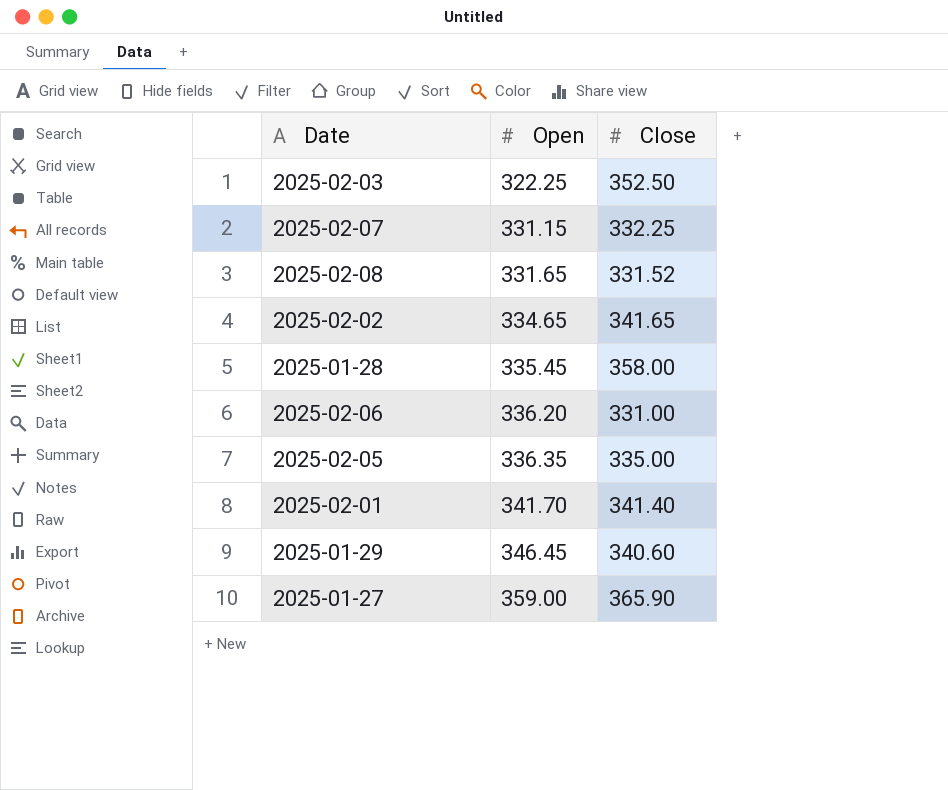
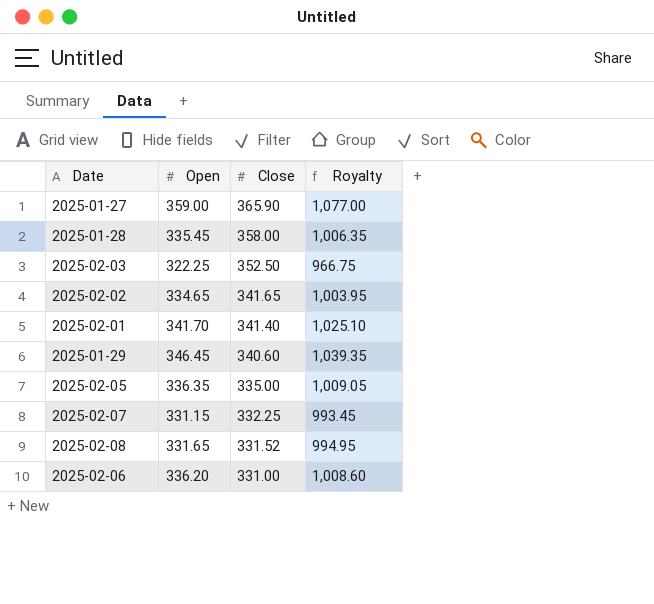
row order: Open ascending -> Close descending
column Royalty | formula: none -> [Open] * 3

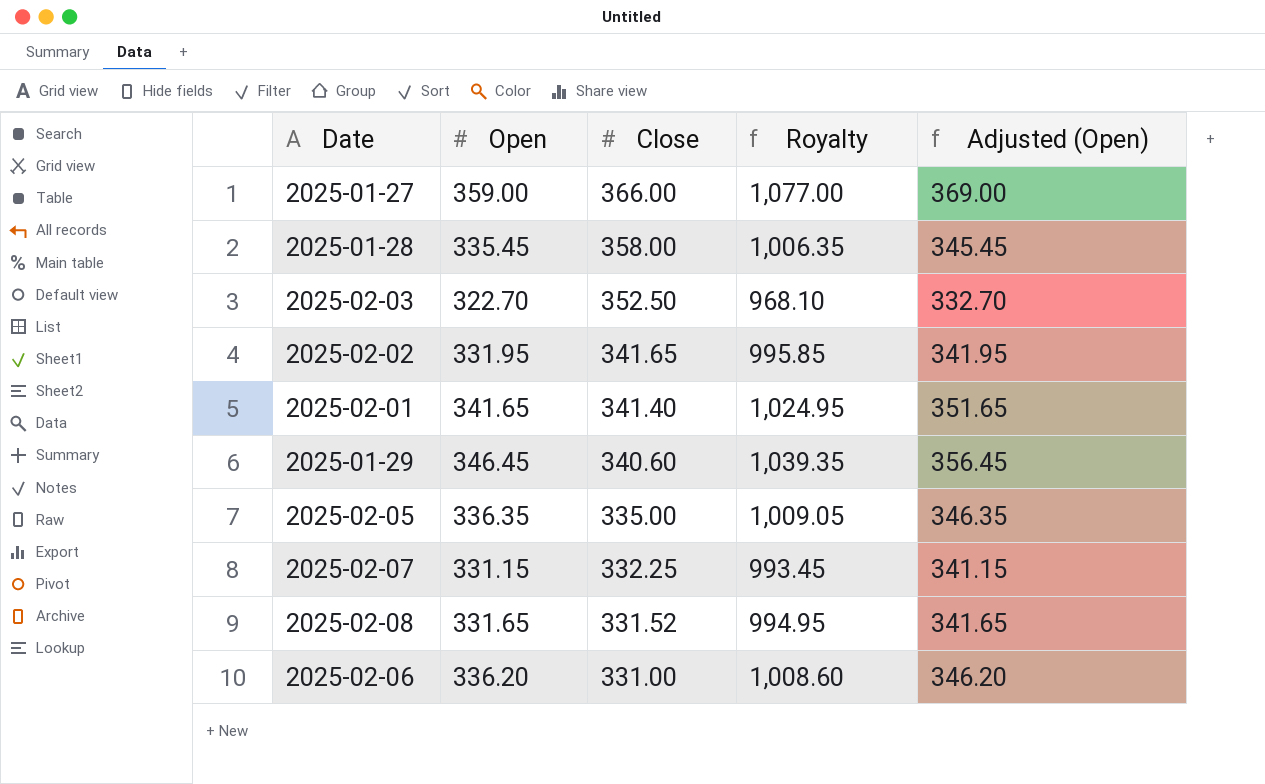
column Adjusted (Open) | formula: none -> [Open] + 10
2025-01-27 | Close: 365.90 -> 366.00
2025-02-03 | Open: 322.25 -> 322.70
2025-02-03 | Royalty: 966.75 -> 968.10
2025-02-02 | Open: 334.65 -> 331.95
2025-02-02 | Royalty: 1,003.95 -> 995.85
2025-02-01 | Open: 341.70 -> 341.65
2025-02-01 | Royalty: 1,025.10 -> 1,024.95

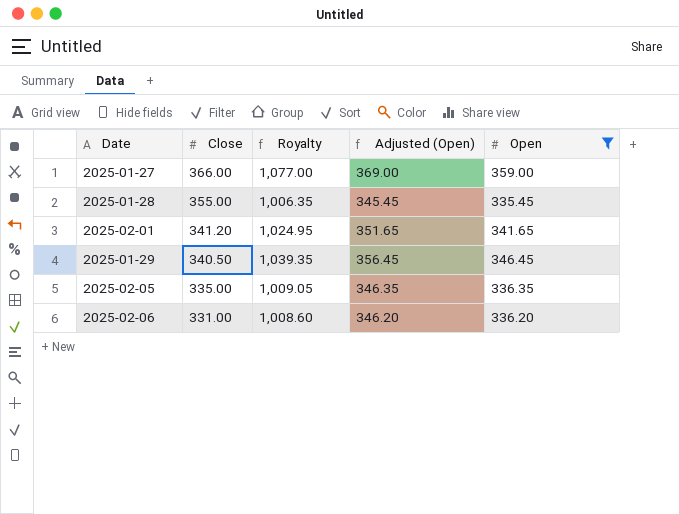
filter: none -> Open >= 335.45
column Open | position: 2 -> 5
2025-01-28 | Close: 358.00 -> 355.00
2025-02-01 | Close: 341.40 -> 341.20
2025-01-29 | Close: 340.60 -> 340.50

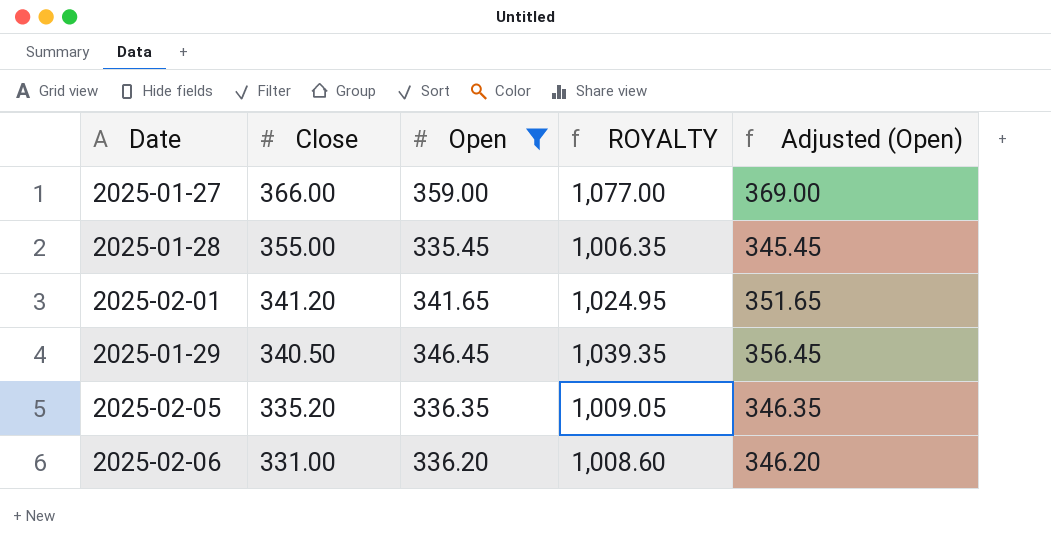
column Open | position: 5 -> 3
column name: Royalty -> ROYALTY
2025-02-05 | Close: 335.00 -> 335.20

